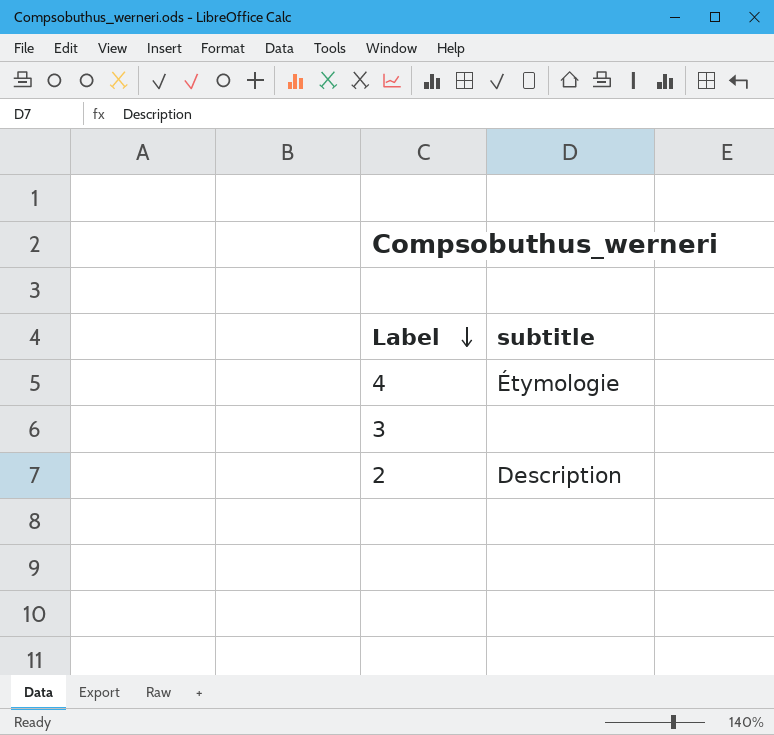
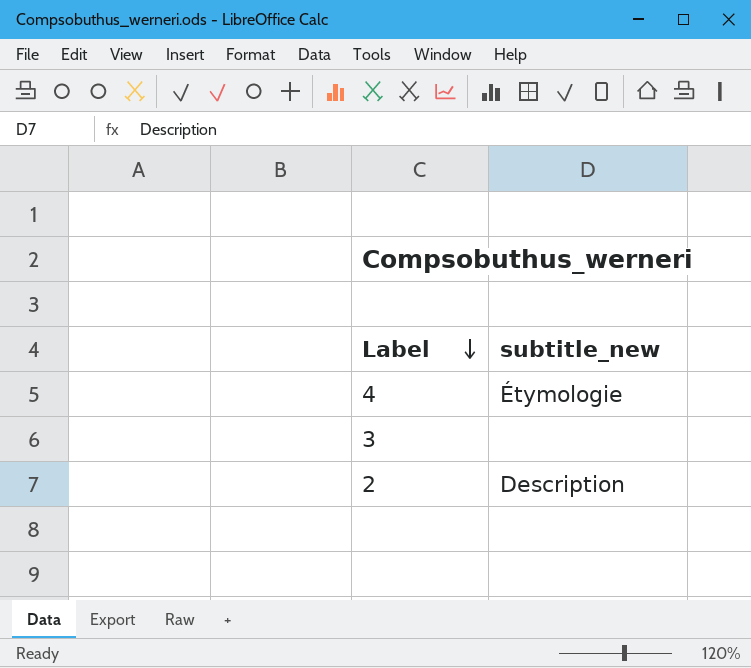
column name: subtitle -> subtitle_new

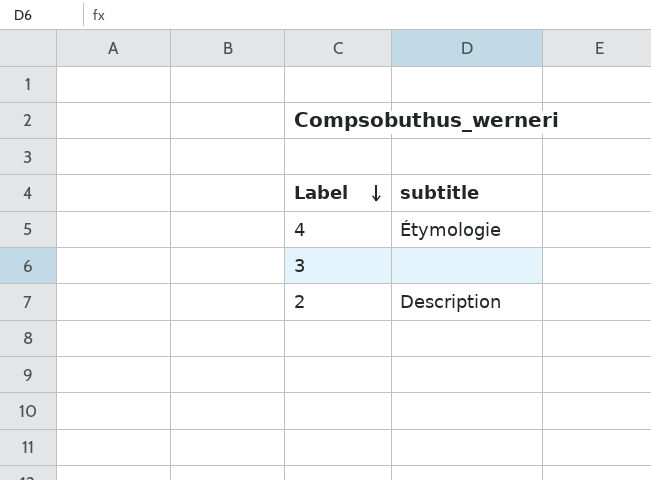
column name: subtitle_new -> subtitle

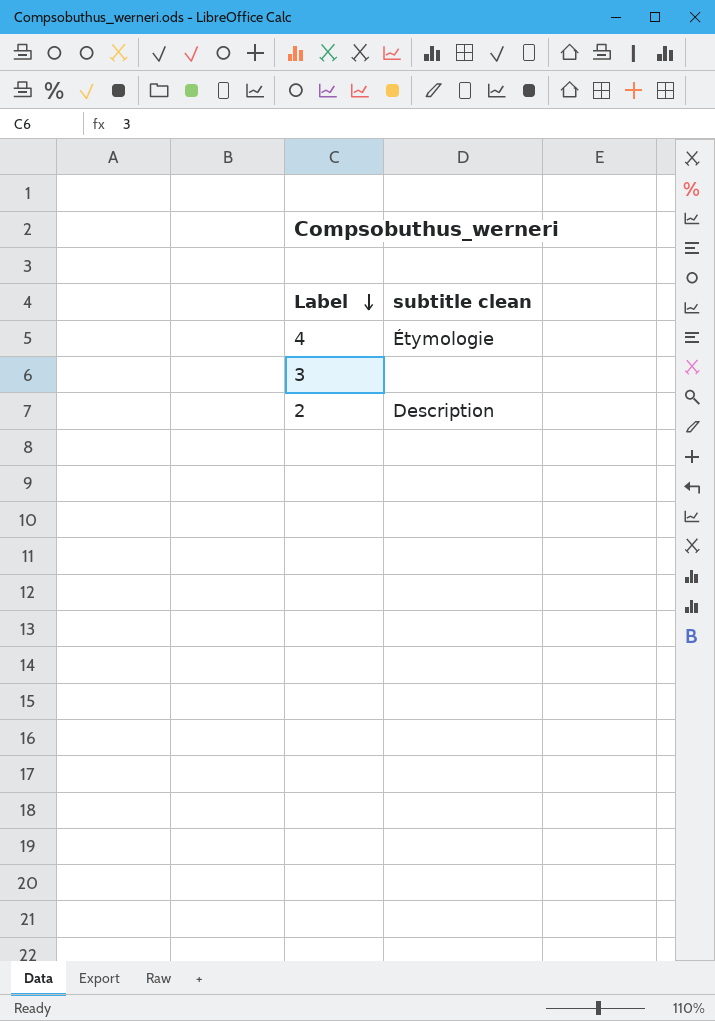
column name: subtitle -> subtitle clean

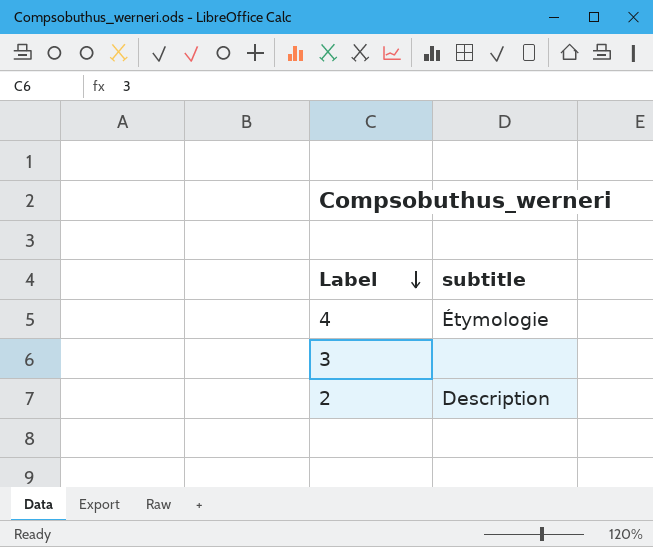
column name: subtitle clean -> subtitle

